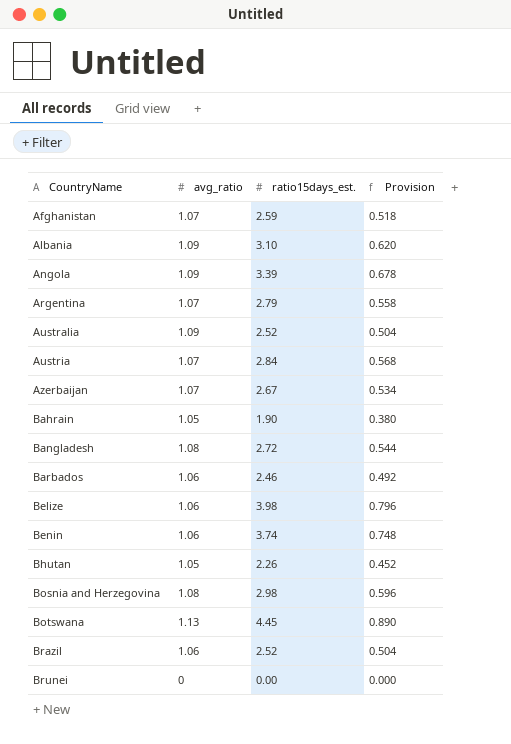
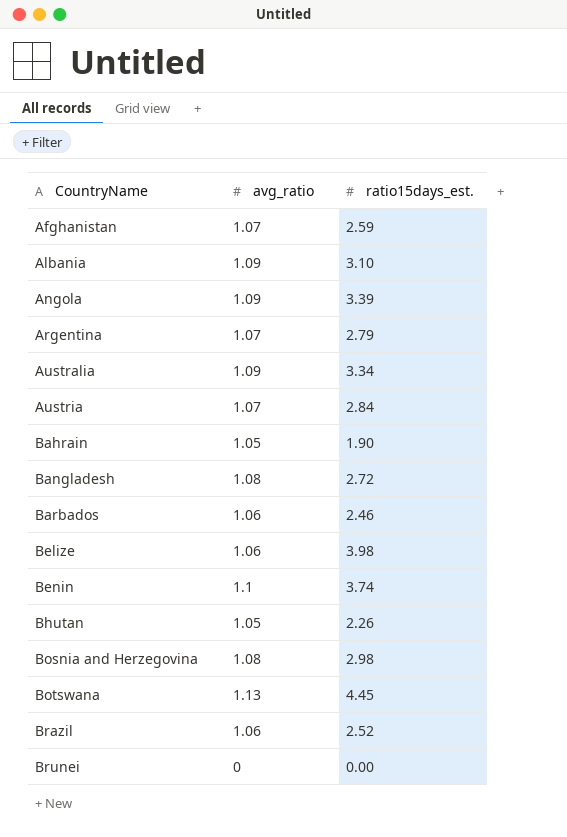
column Provision | formula: [ratio15days_est.] * 0.2 -> none
row Azerbaijan: 1.07 | 2.67 | 0.534 -> none
Australia | ratio15days_est.: 2.52 -> 3.34
Benin | avg_ratio: 1.06 -> 1.1

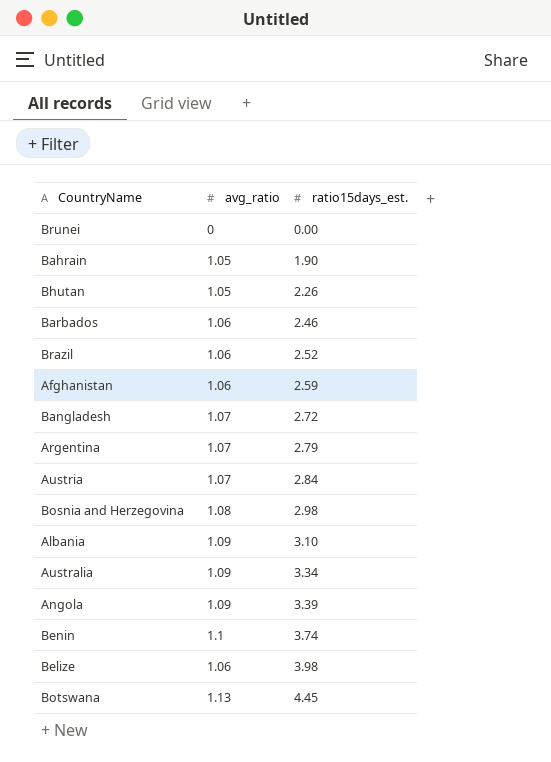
row order: CountryName ascending -> ratio15days_est. ascending
Afghanistan | avg_ratio: 1.07 -> 1.06
Bangladesh | avg_ratio: 1.08 -> 1.07

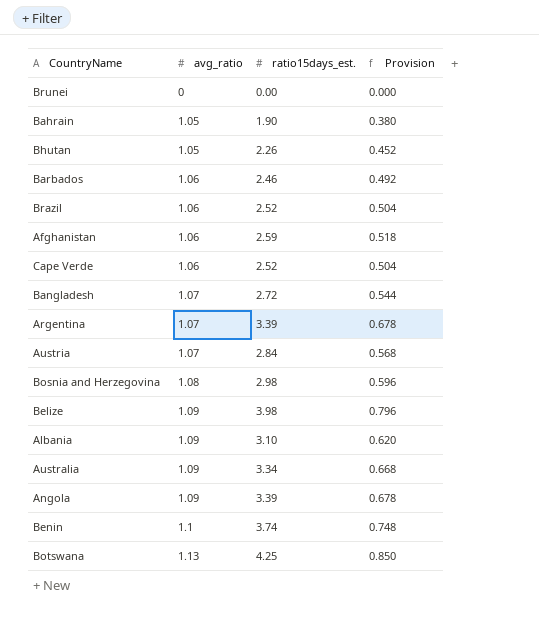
row order: ratio15days_est. ascending -> avg_ratio ascending
column Provision | formula: none -> [ratio15days_est.] * 0.2
row Cape Verde: none -> 1.06 | 2.52 | 0.504
Argentina | ratio15days_est.: 2.79 -> 3.39
Belize | avg_ratio: 1.06 -> 1.09
Botswana | ratio15days_est.: 4.45 -> 4.25

